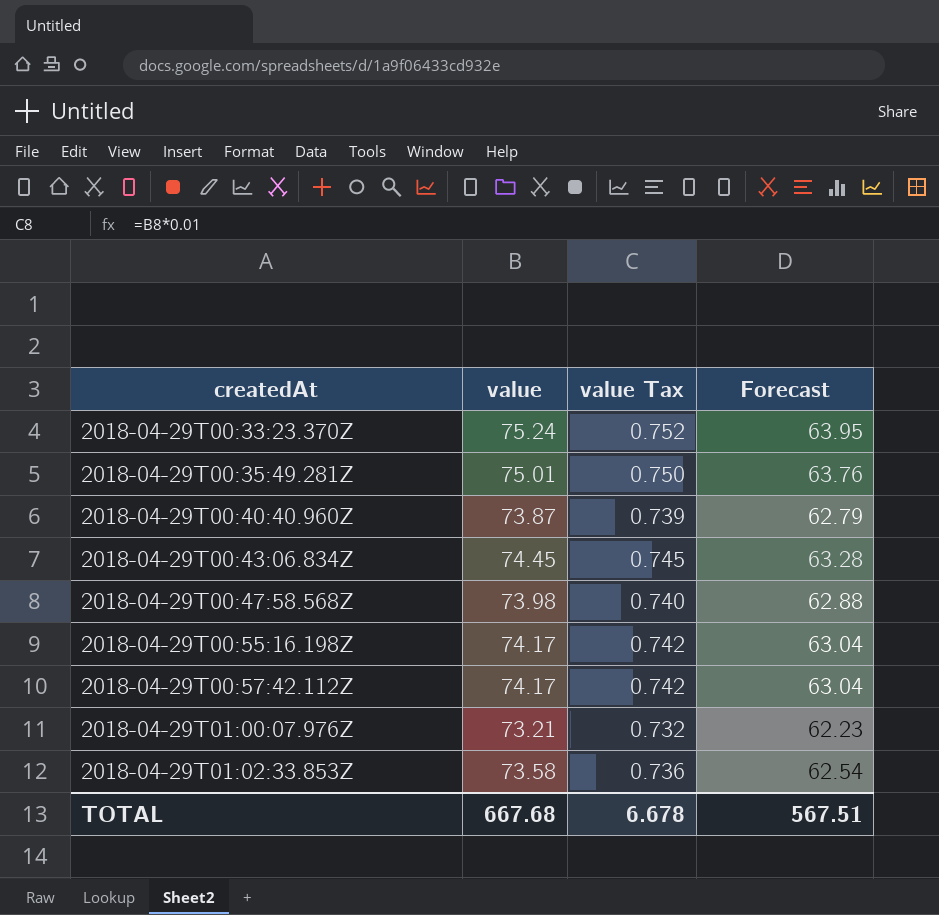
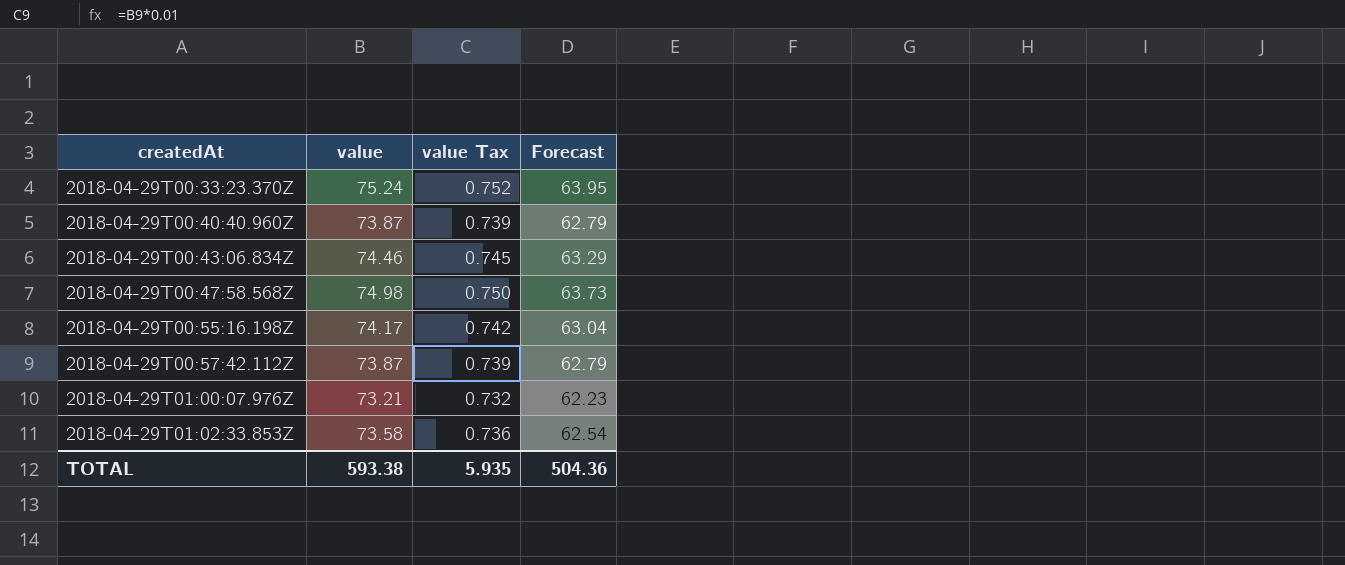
row 2018-04-29T00:35:49.281Z: 75.01 | 0.750 | 63.76 -> none
2018-04-29T00:43:06.834Z | value: 74.45 -> 74.46
2018-04-29T00:43:06.834Z | Forecast: 63.28 -> 63.29
2018-04-29T00:47:58.568Z | value: 73.98 -> 74.98
2018-04-29T00:47:58.568Z | value Tax: 0.740 -> 0.750
2018-04-29T00:47:58.568Z | Forecast: 62.88 -> 63.73
2018-04-29T00:57:42.112Z | value: 74.17 -> 73.87
2018-04-29T00:57:42.112Z | value Tax: 0.742 -> 0.739
2018-04-29T00:57:42.112Z | Forecast: 63.04 -> 62.79
TOTAL | value: 667.68 -> 593.38
TOTAL | value Tax: 6.678 -> 5.935
TOTAL | Forecast: 567.51 -> 504.36

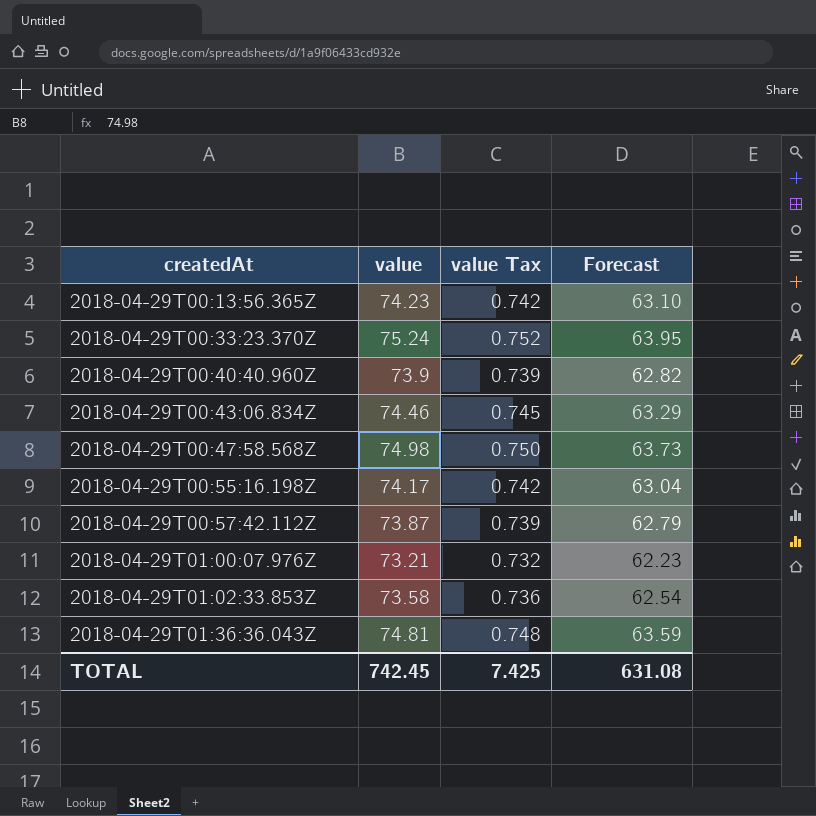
row 2018-04-29T00:13:56.365Z: none -> 74.23 | 0.742 | 63.10
2018-04-29T00:40:40.960Z | value: 73.87 -> 73.9
2018-04-29T00:40:40.960Z | Forecast: 62.79 -> 62.82
row 2018-04-29T01:36:36.043Z: none -> 74.81 | 0.748 | 63.59
TOTAL | value: 593.38 -> 742.45
TOTAL | value Tax: 5.935 -> 7.425
TOTAL | Forecast: 504.36 -> 631.08

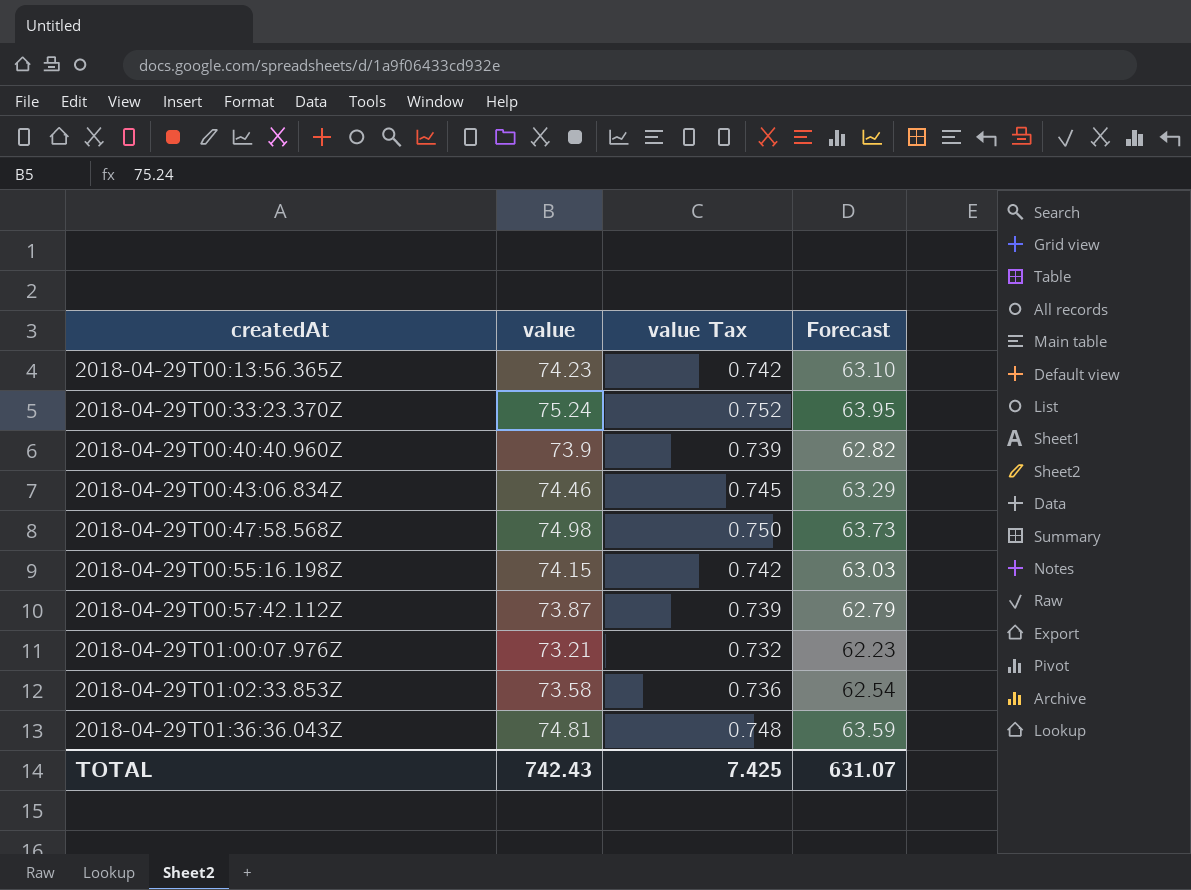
2018-04-29T00:55:16.198Z | value: 74.17 -> 74.15
2018-04-29T00:55:16.198Z | Forecast: 63.04 -> 63.03
TOTAL | value: 742.45 -> 742.43
TOTAL | Forecast: 631.08 -> 631.07

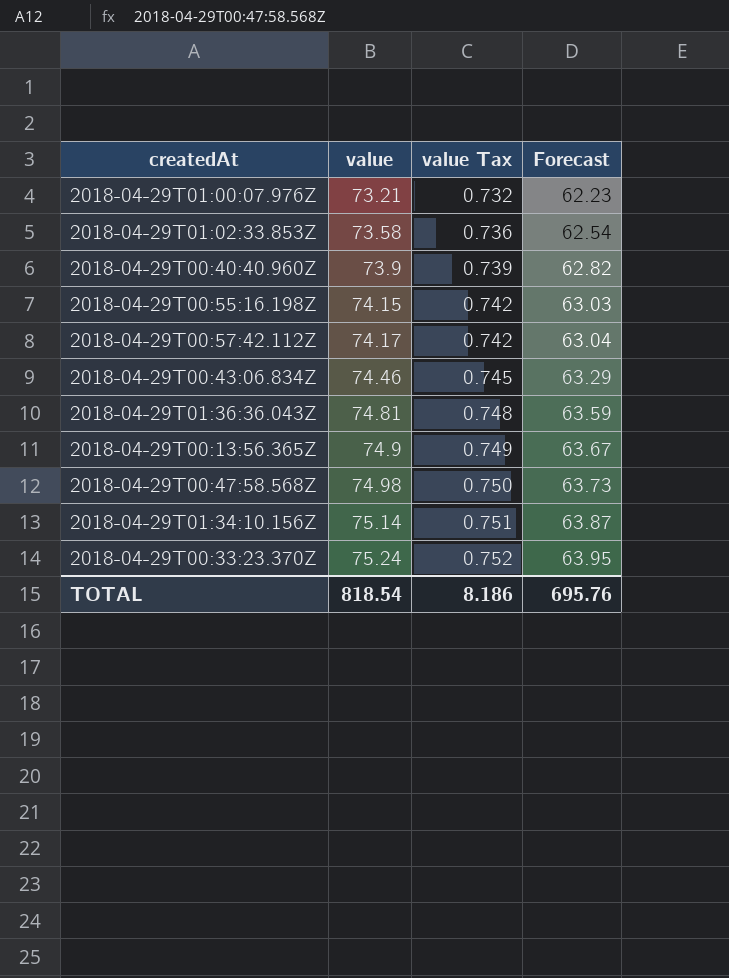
row order: createdAt ascending -> value ascending
2018-04-29T00:57:42.112Z | value: 73.87 -> 74.17
2018-04-29T00:57:42.112Z | value Tax: 0.739 -> 0.742
2018-04-29T00:57:42.112Z | Forecast: 62.79 -> 63.04
2018-04-29T00:13:56.365Z | value: 74.23 -> 74.9
2018-04-29T00:13:56.365Z | value Tax: 0.742 -> 0.749
2018-04-29T00:13:56.365Z | Forecast: 63.10 -> 63.67
row 2018-04-29T01:34:10.156Z: none -> 75.14 | 0.751 | 63.87
TOTAL | value: 742.43 -> 818.54
TOTAL | value Tax: 7.425 -> 8.186
TOTAL | Forecast: 631.07 -> 695.76

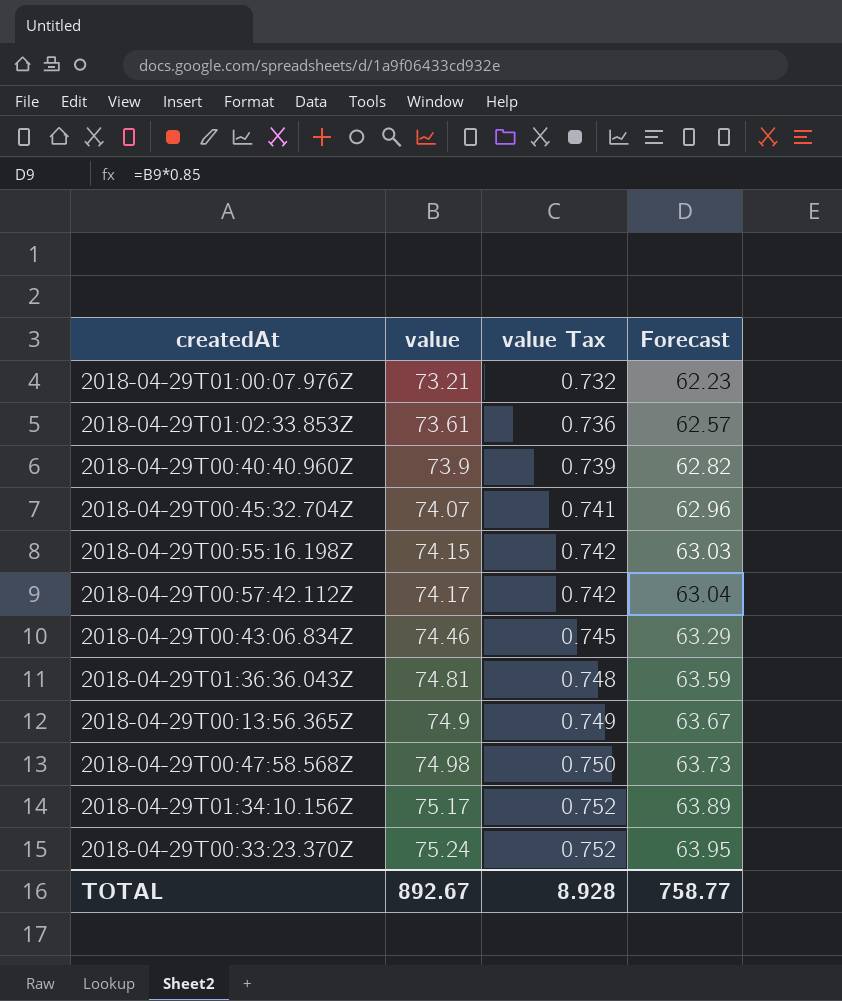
2018-04-29T01:02:33.853Z | value: 73.58 -> 73.61
2018-04-29T01:02:33.853Z | Forecast: 62.54 -> 62.57
row 2018-04-29T00:45:32.704Z: none -> 74.07 | 0.741 | 62.96
2018-04-29T01:34:10.156Z | value: 75.14 -> 75.17
2018-04-29T01:34:10.156Z | value Tax: 0.751 -> 0.752
2018-04-29T01:34:10.156Z | Forecast: 63.87 -> 63.89
TOTAL | value: 818.54 -> 892.67
TOTAL | value Tax: 8.186 -> 8.928
TOTAL | Forecast: 695.76 -> 758.77

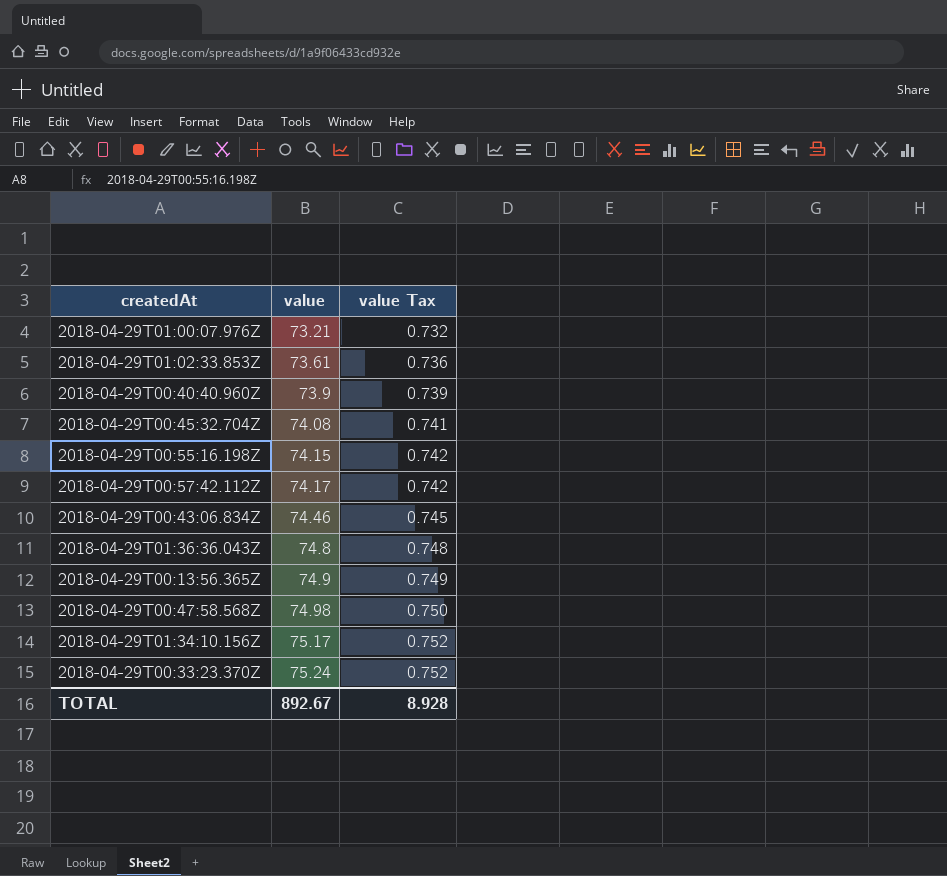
column Forecast | formula: [value] * 0.85 -> none
2018-04-29T00:45:32.704Z | value: 74.07 -> 74.08
2018-04-29T01:36:36.043Z | value: 74.81 -> 74.8

